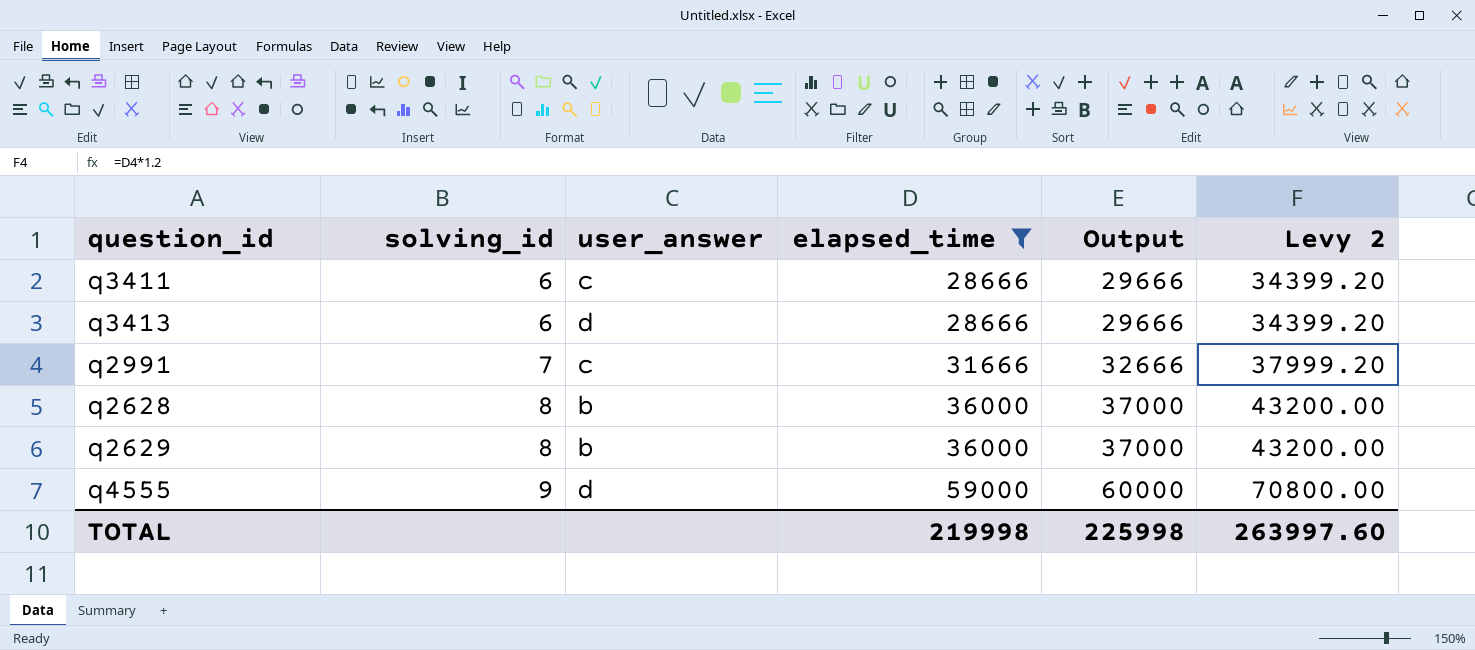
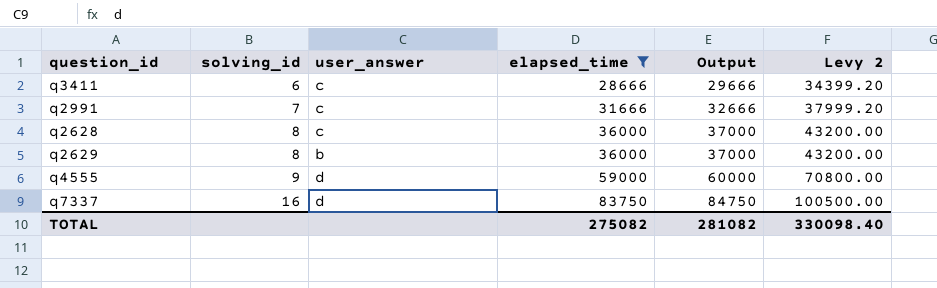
row q3413: 6 | d | 28666 | 29666 | 34399.20 -> none
q2628 | user_answer: b -> c
row q7337: none -> 16 | d | 83750 | 84750 | 100500.00
TOTAL | elapsed_time: 219998 -> 275082
TOTAL | Output: 225998 -> 281082
TOTAL | Levy 2: 263997.60 -> 330098.40

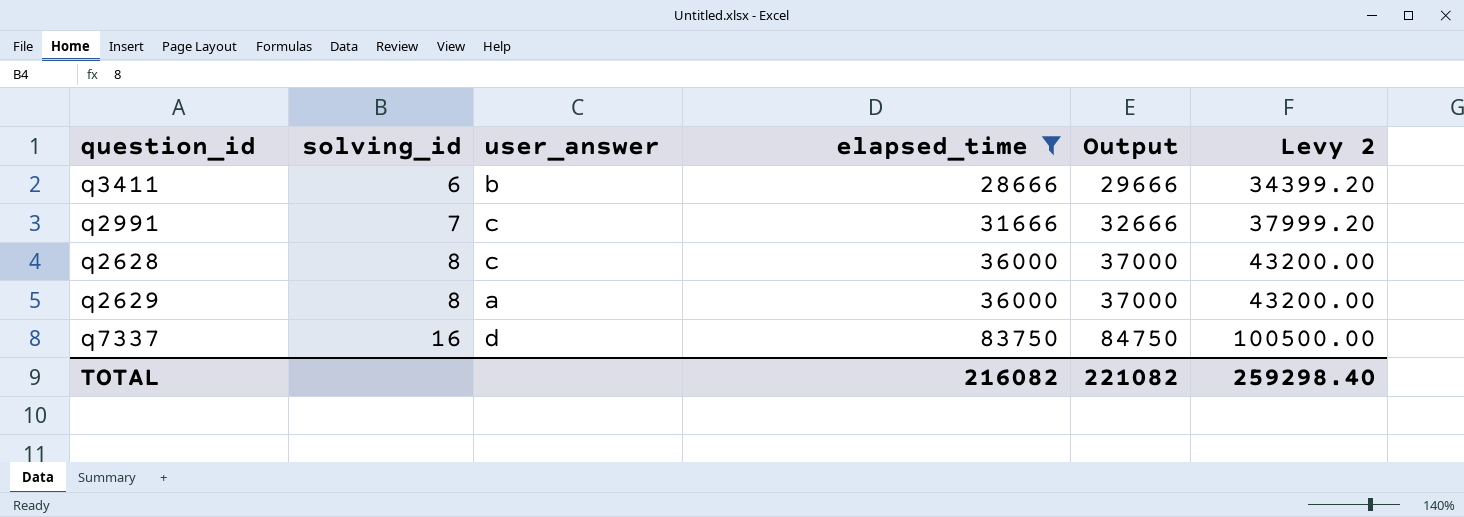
row q4555: 9 | d | 59000 | 60000 | 70800.00 -> none
q3411 | user_answer: c -> b
q2629 | user_answer: b -> a
TOTAL | elapsed_time: 275082 -> 216082
TOTAL | Output: 281082 -> 221082
TOTAL | Levy 2: 330098.40 -> 259298.40

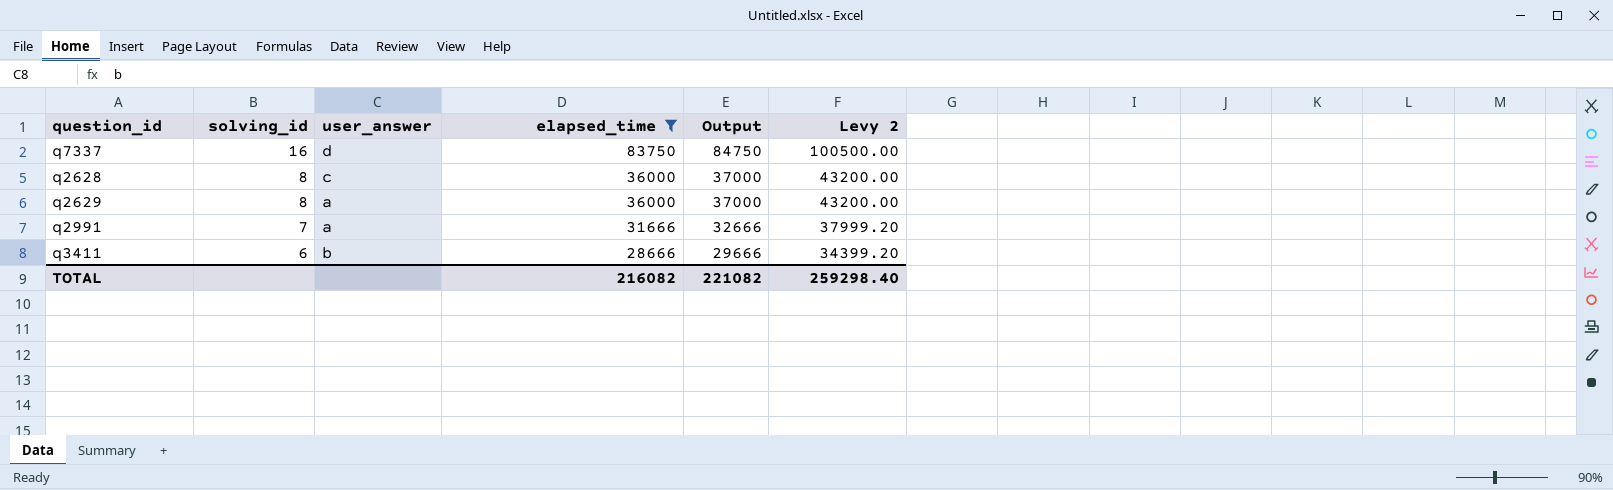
row order: solving_id ascending -> solving_id descending
q2991 | user_answer: c -> a

